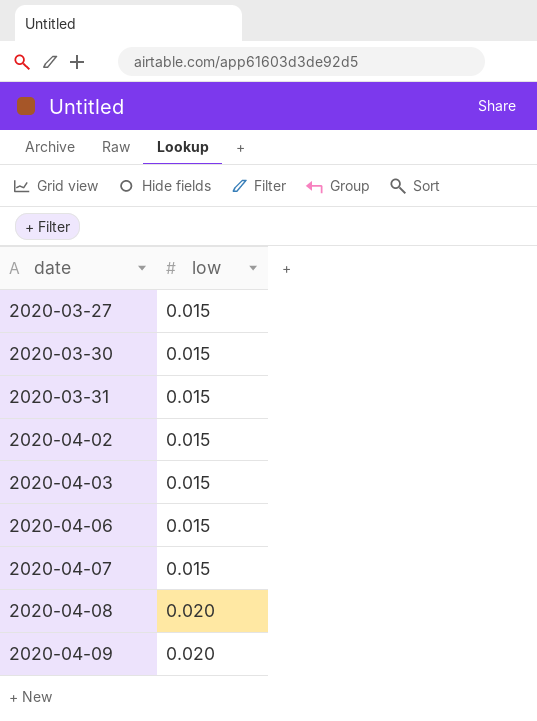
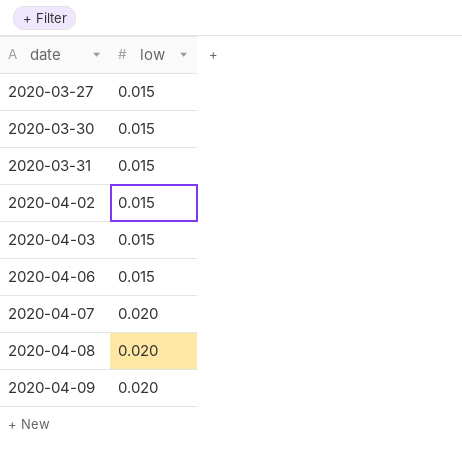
2020-04-07 | low: 0.015 -> 0.020

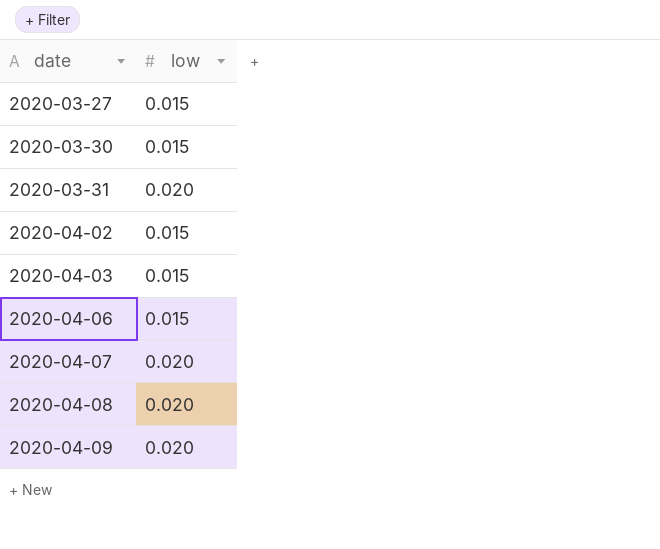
2020-03-31 | low: 0.015 -> 0.020

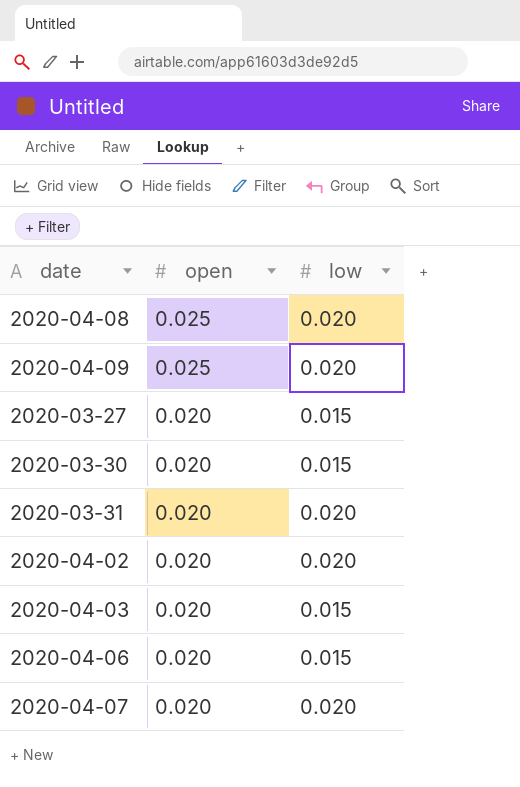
row order: date ascending -> open descending
column open | position: none -> 2
2020-04-02 | low: 0.015 -> 0.020

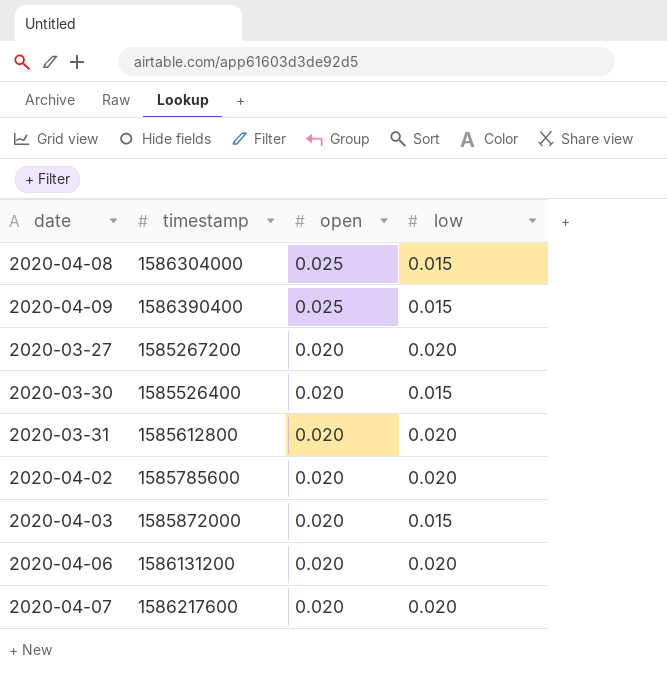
column timestamp | position: none -> 2
2020-04-08 | low: 0.020 -> 0.015
2020-04-09 | low: 0.020 -> 0.015
2020-03-27 | low: 0.015 -> 0.020
2020-04-06 | low: 0.015 -> 0.020

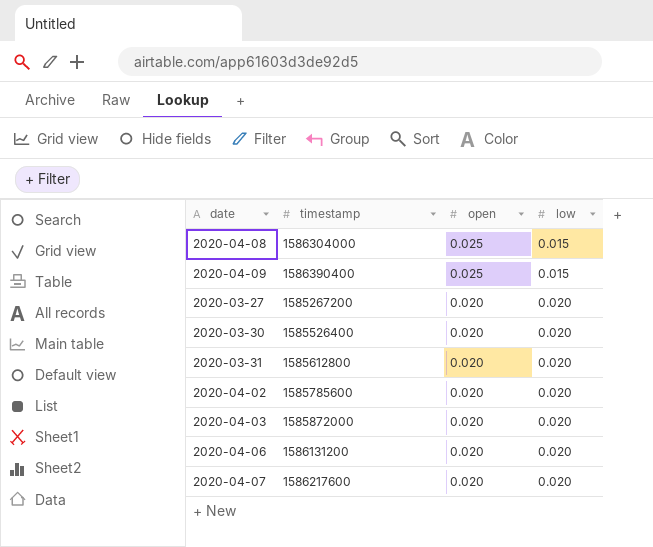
2020-03-30 | low: 0.015 -> 0.020
2020-04-03 | low: 0.015 -> 0.020

